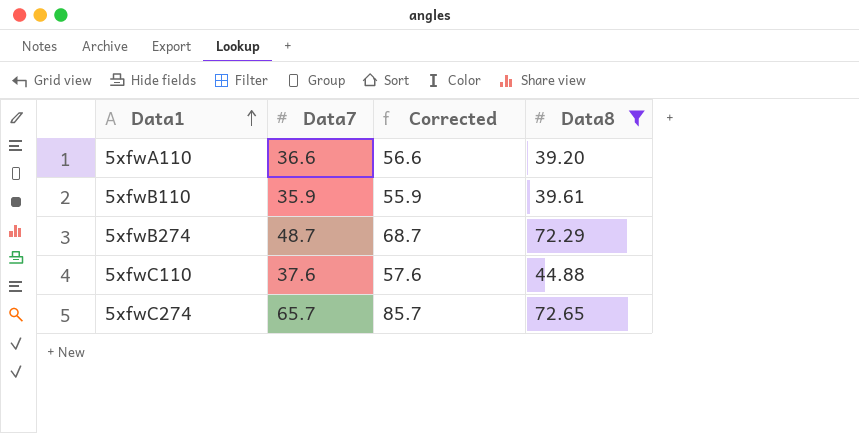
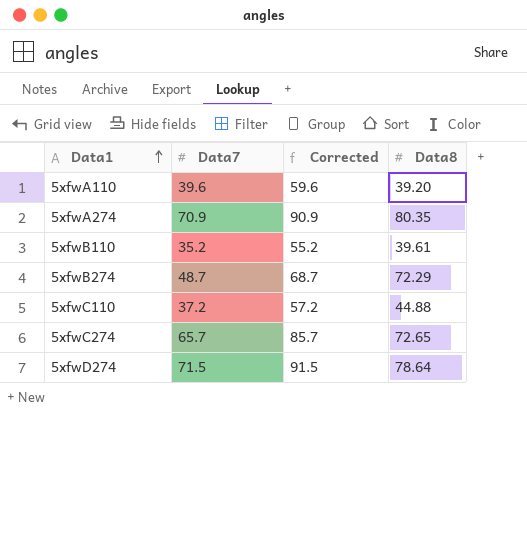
filter: Data8 <= 72.65 -> none
5xfwA110 | Data7: 36.6 -> 39.6
5xfwA110 | Corrected: 56.6 -> 59.6
5xfwB110 | Data7: 35.9 -> 35.2
5xfwB110 | Corrected: 55.9 -> 55.2
5xfwC110 | Data7: 37.6 -> 37.2
5xfwC110 | Corrected: 57.6 -> 57.2

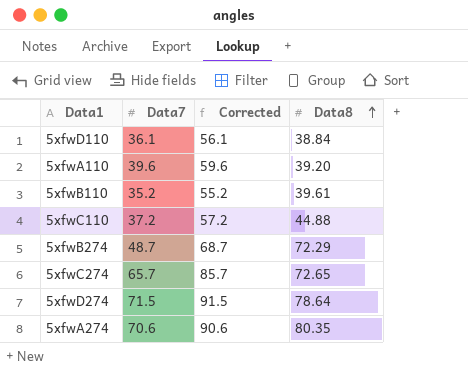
row order: Data1 ascending -> Data8 ascending
row 5xfwD110: none -> 36.1 | 56.1 | 38.84
5xfwA274 | Data7: 70.9 -> 70.6
5xfwA274 | Corrected: 90.9 -> 90.6

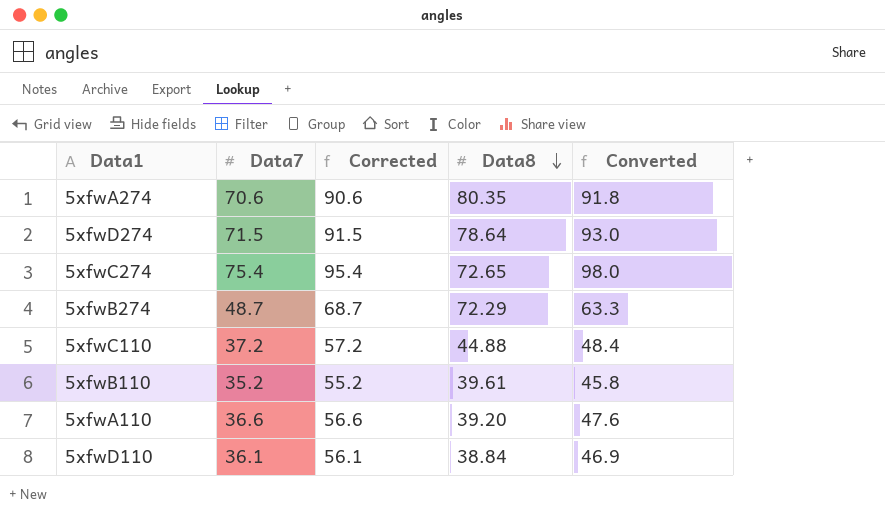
row order: Data8 ascending -> Data8 descending
column Converted | formula: none -> [Data7] * 1.3
5xfwC274 | Data7: 65.7 -> 75.4
5xfwC274 | Corrected: 85.7 -> 95.4
5xfwA110 | Data7: 39.6 -> 36.6
5xfwA110 | Corrected: 59.6 -> 56.6

